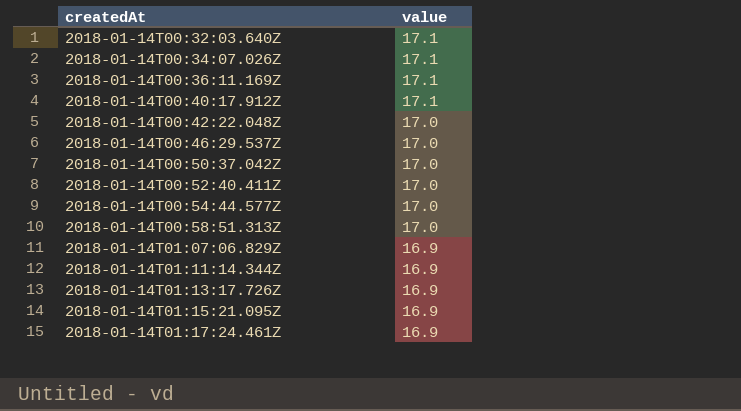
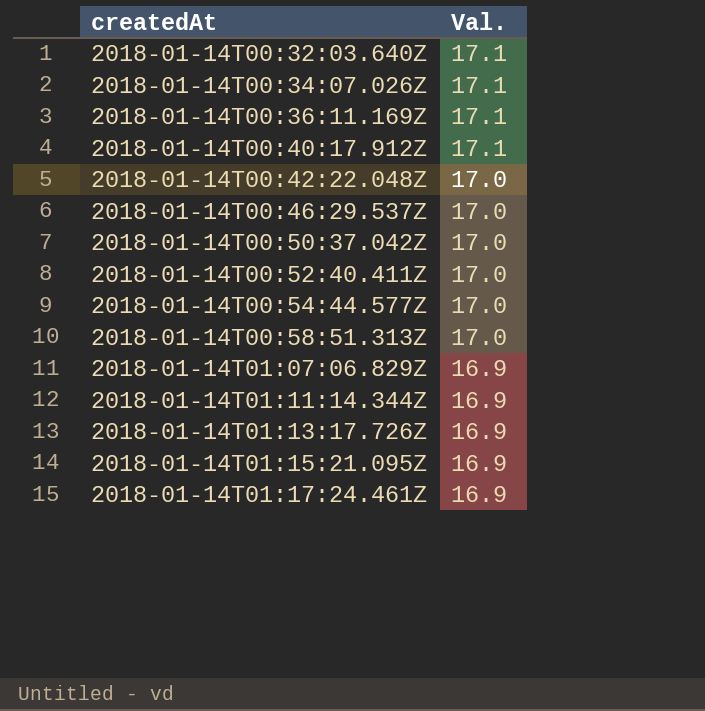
column name: value -> Val.

